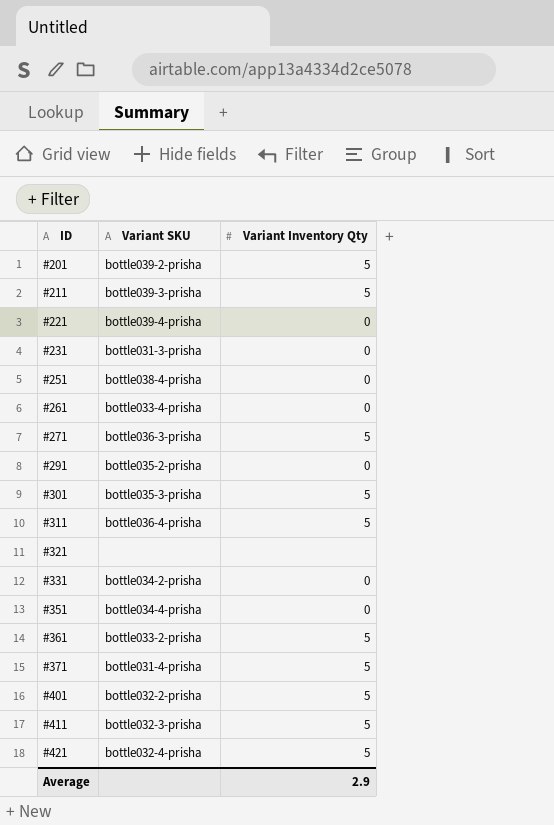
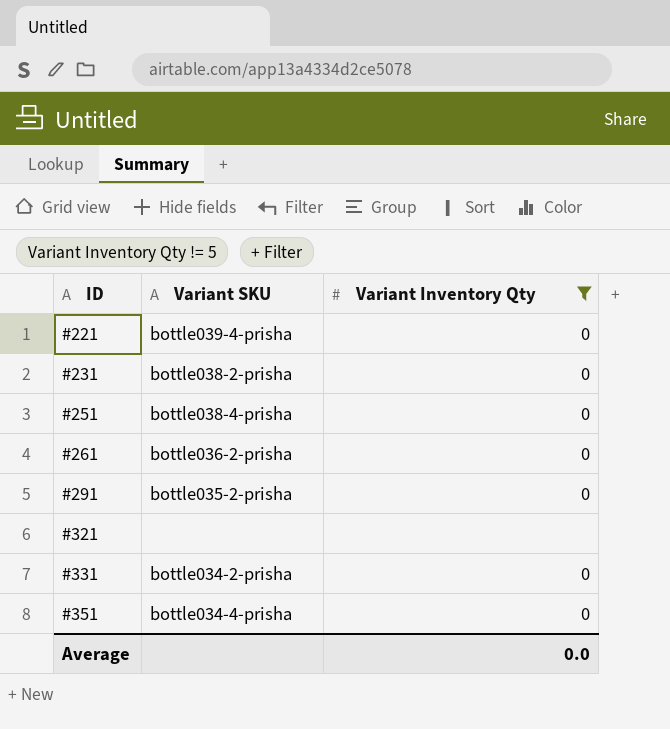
filter: none -> Variant Inventory Qty != 5
#231 | Variant SKU: bottle031-3-prisha -> bottle038-2-prisha
#261 | Variant SKU: bottle033-4-prisha -> bottle036-2-prisha
Average | Variant Inventory Qty: 2.9 -> 0.0

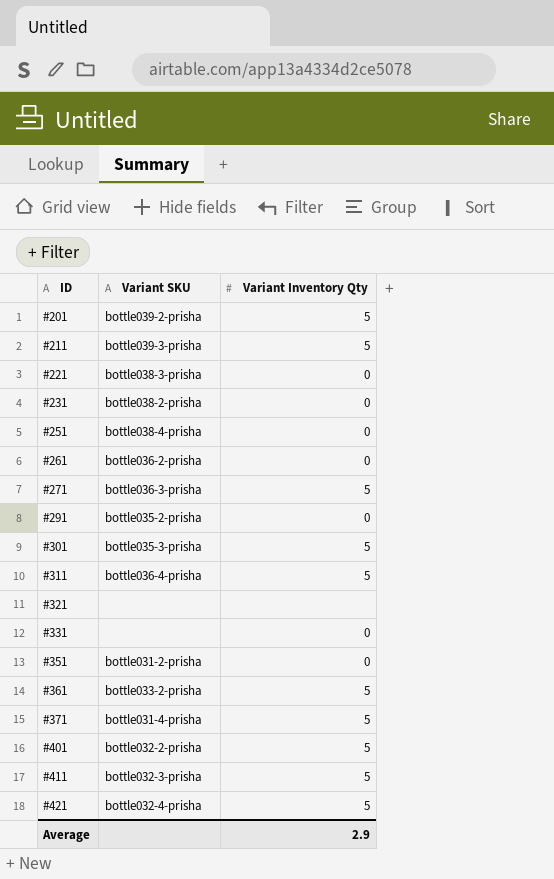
filter: Variant Inventory Qty != 5 -> none
#221 | Variant SKU: bottle039-4-prisha -> bottle038-3-prisha
#331 | Variant SKU: bottle034-2-prisha -> none
#351 | Variant SKU: bottle034-4-prisha -> bottle031-2-prisha
Average | Variant Inventory Qty: 0.0 -> 2.9

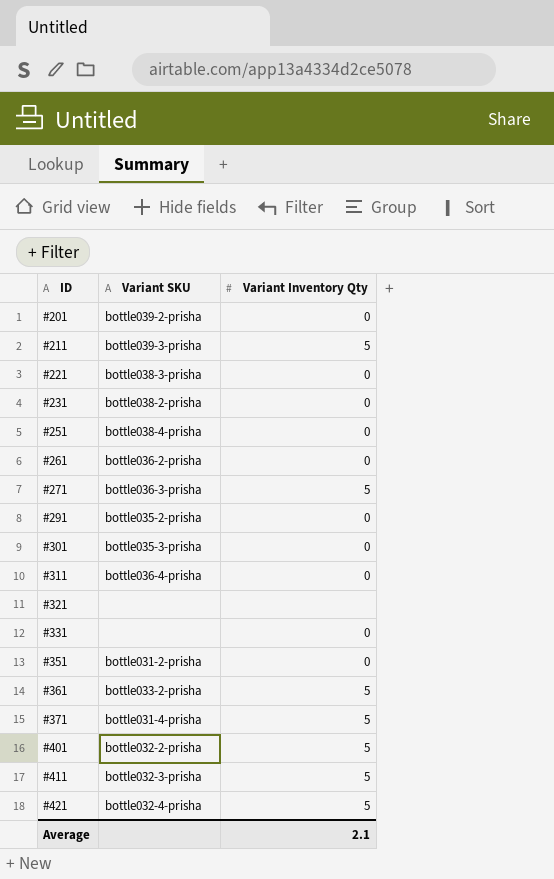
#201 | Variant Inventory Qty: 5 -> 0
#301 | Variant Inventory Qty: 5 -> 0
#311 | Variant Inventory Qty: 5 -> 0
Average | Variant Inventory Qty: 2.9 -> 2.1

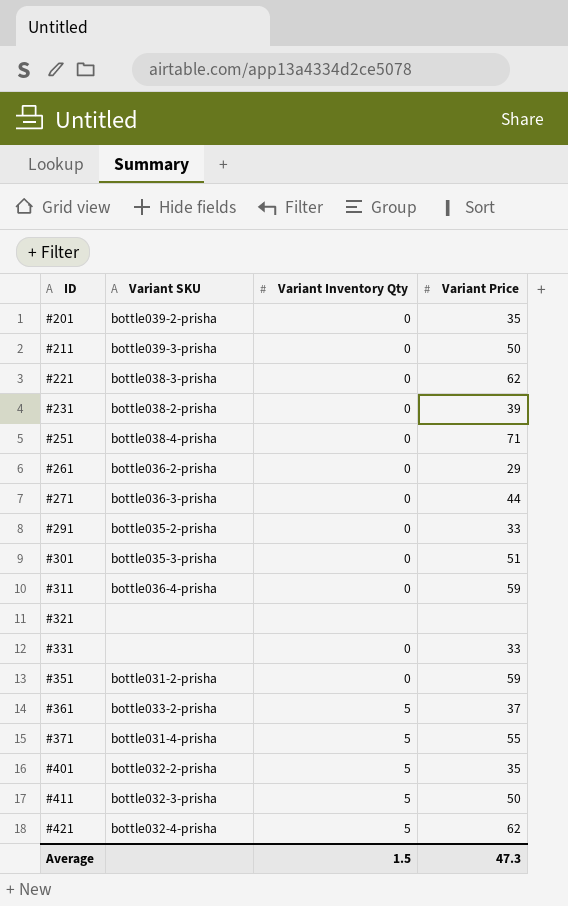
column Variant Price | position: none -> 4
#211 | Variant Inventory Qty: 5 -> 0
#271 | Variant Inventory Qty: 5 -> 0
Average | Variant Inventory Qty: 2.1 -> 1.5

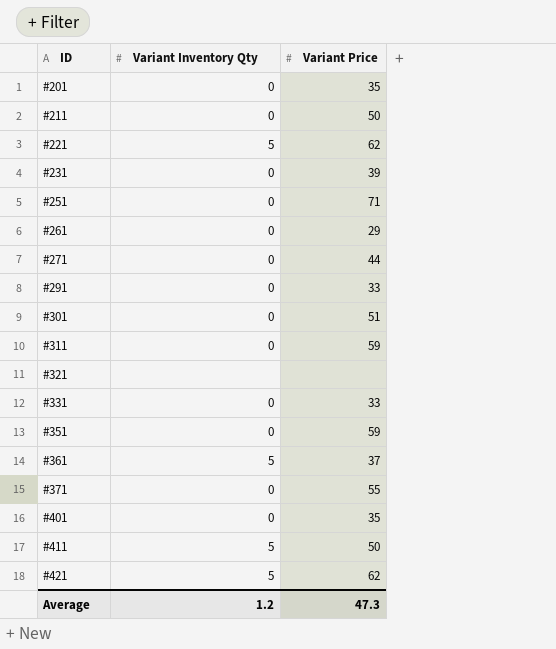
column Variant SKU | position: 2 -> none
#221 | Variant Inventory Qty: 0 -> 5
#371 | Variant Inventory Qty: 5 -> 0
#401 | Variant Inventory Qty: 5 -> 0
Average | Variant Inventory Qty: 1.5 -> 1.2

